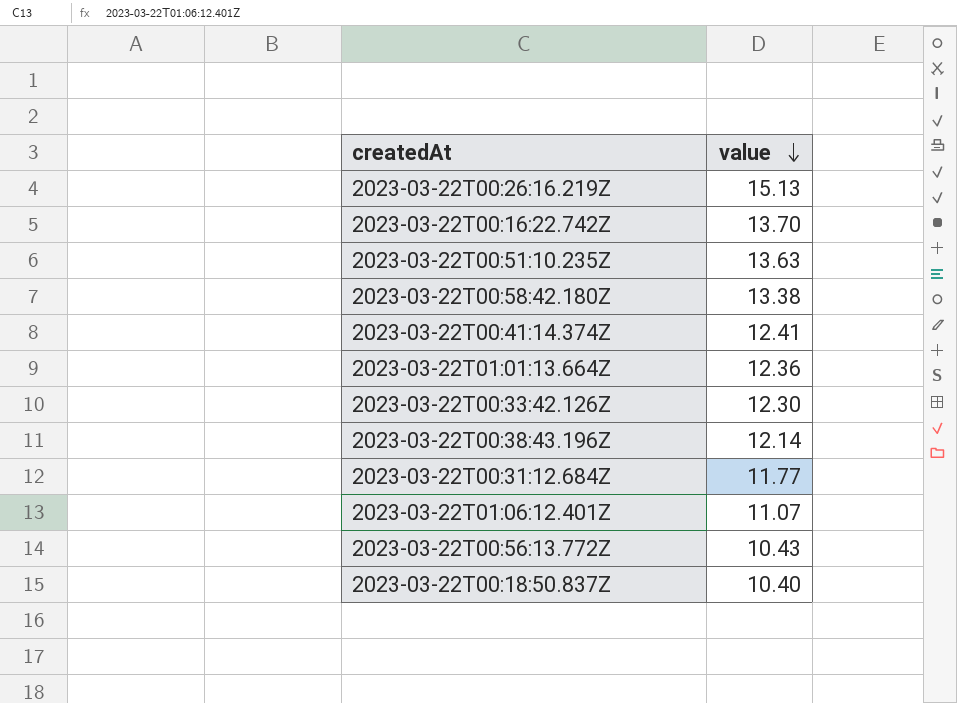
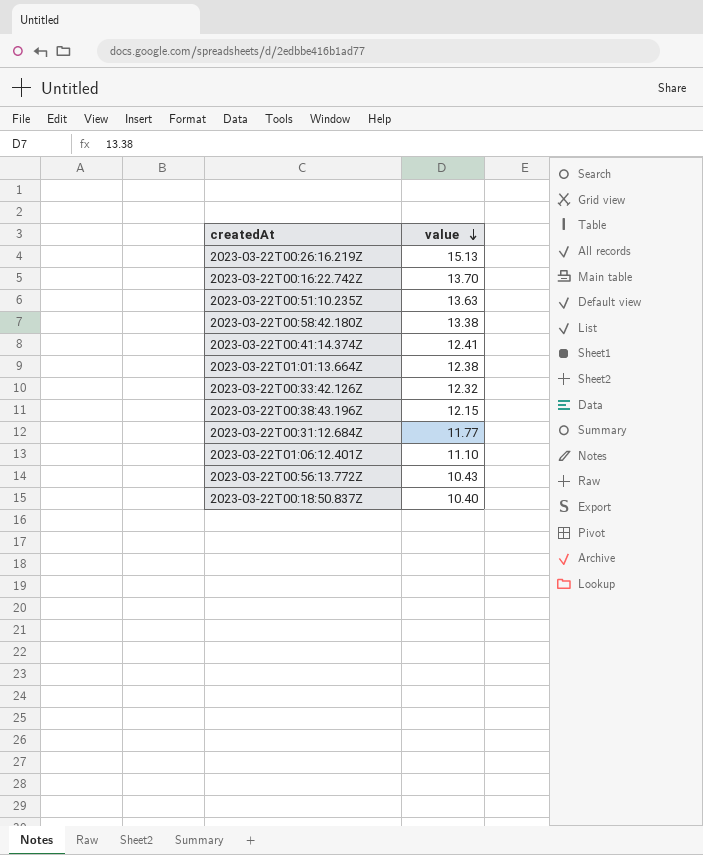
2023-03-22T01:01:13.664Z | value: 12.36 -> 12.38
2023-03-22T00:33:42.126Z | value: 12.30 -> 12.32
2023-03-22T00:38:43.196Z | value: 12.14 -> 12.15
2023-03-22T01:06:12.401Z | value: 11.07 -> 11.10

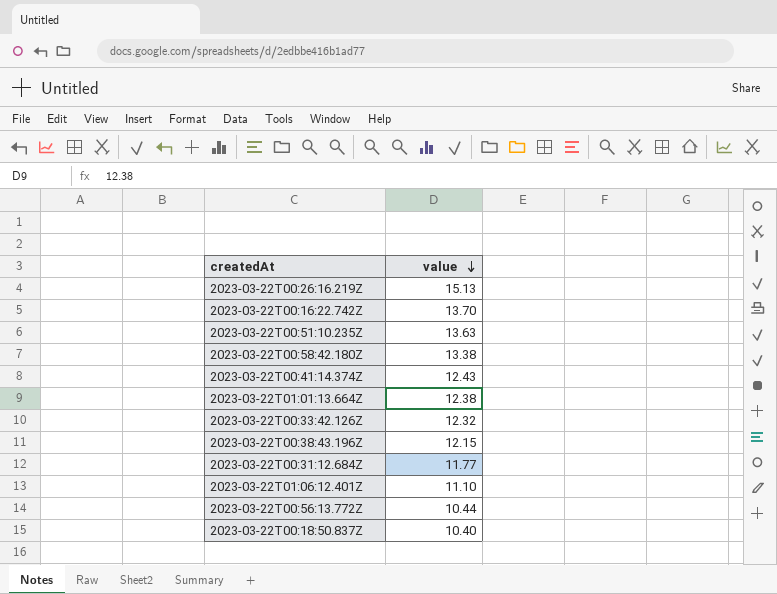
2023-03-22T00:41:14.374Z | value: 12.41 -> 12.43
2023-03-22T00:56:13.772Z | value: 10.43 -> 10.44

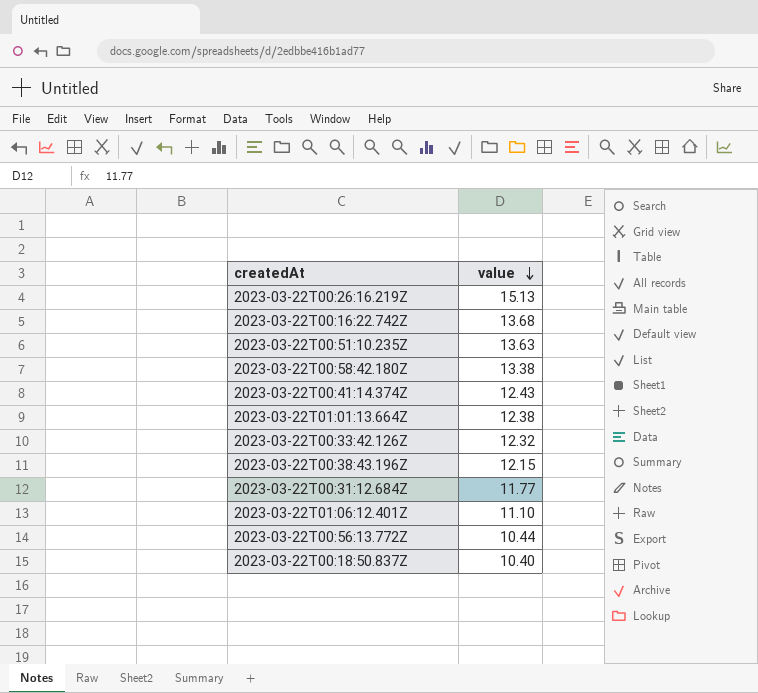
2023-03-22T00:16:22.742Z | value: 13.70 -> 13.68

